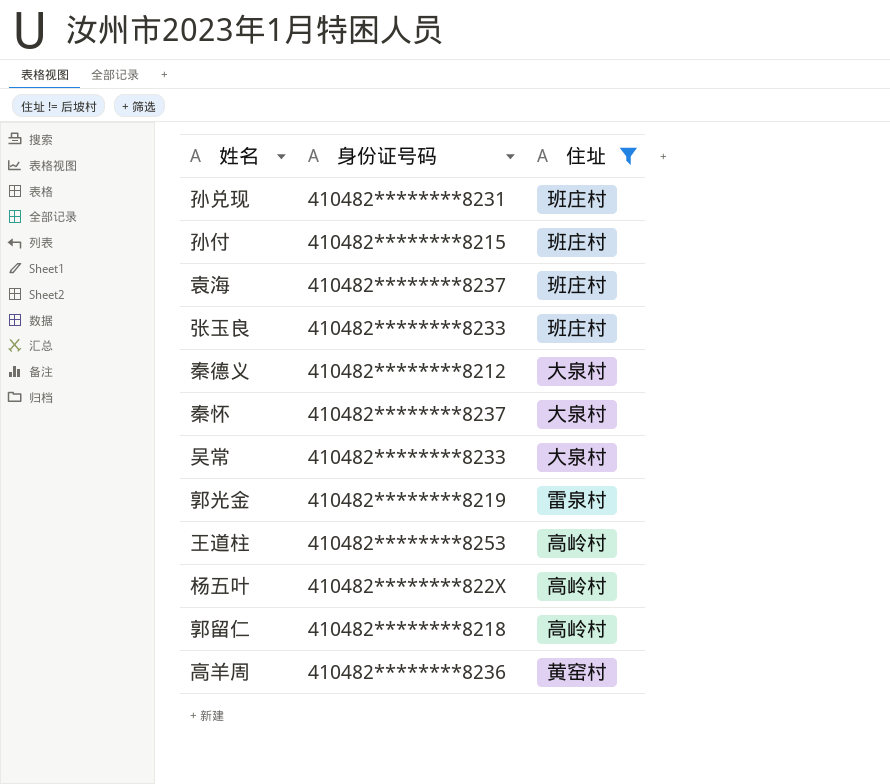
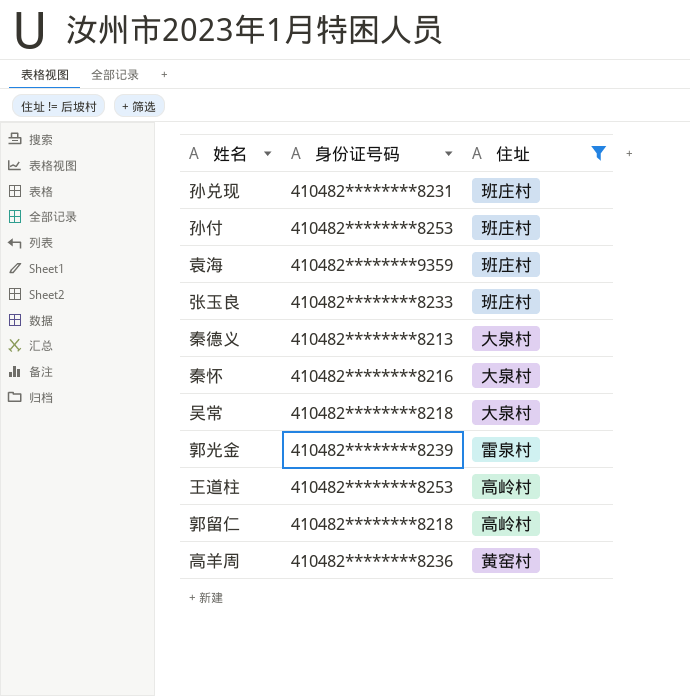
row 杨五叶: 410482********822X | 高岭村 -> none
孙付 | 身份证号码: 410482********8215 -> 410482********8253
袁海 | 身份证号码: 410482********8237 -> 410482********9359
秦德义 | 身份证号码: 410482********8212 -> 410482********8213
秦怀 | 身份证号码: 410482********8237 -> 410482********8216
吴常 | 身份证号码: 410482********8233 -> 410482********8218
郭光金 | 身份证号码: 410482********8219 -> 410482********8239

